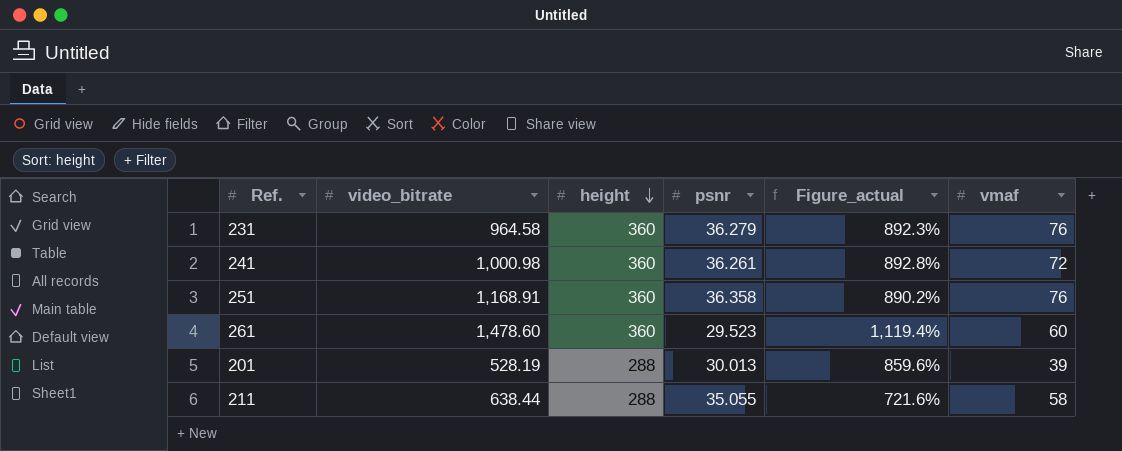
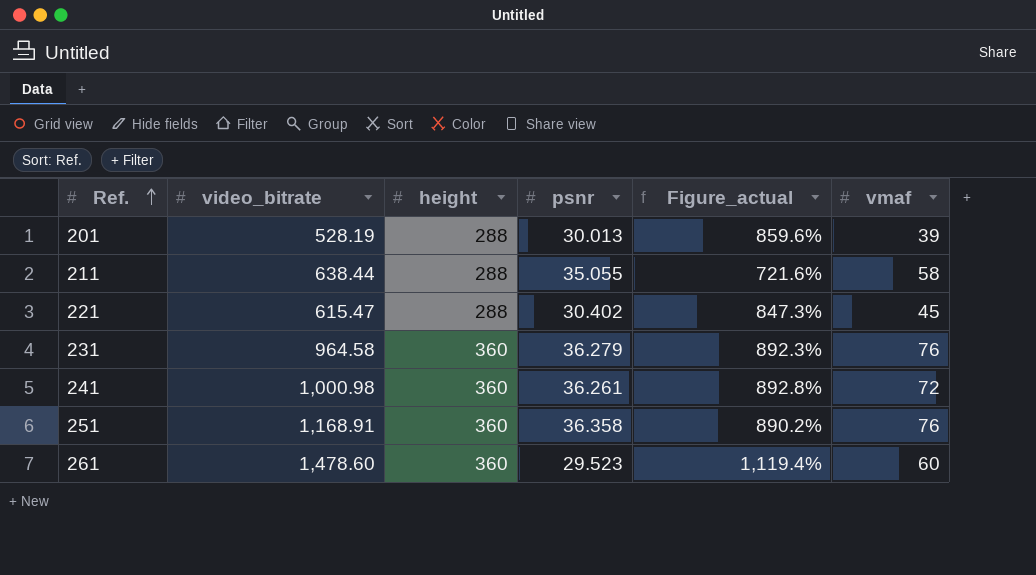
row order: height descending -> Ref. ascending
row 221: none -> 615.47 | 288 | 30.402 | 847.3% | 45

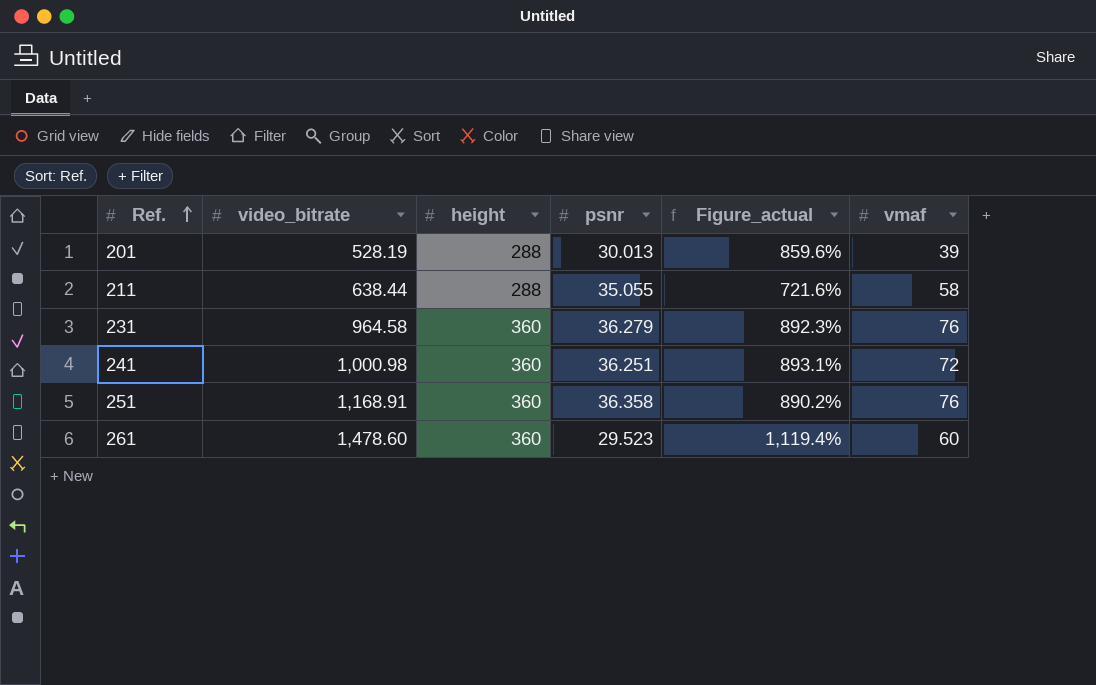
row 221: 615.47 | 288 | 30.402 | 847.3% | 45 -> none
241 | psnr: 36.261 -> 36.251
241 | Figure_actual: 892.8% -> 893.1%

